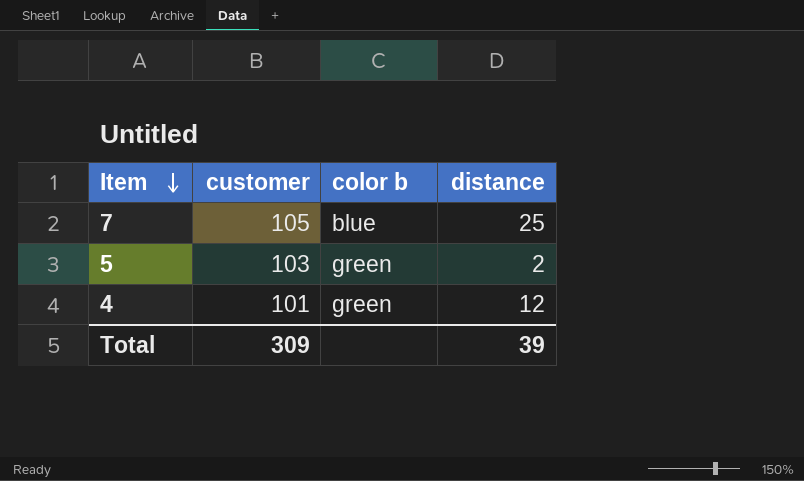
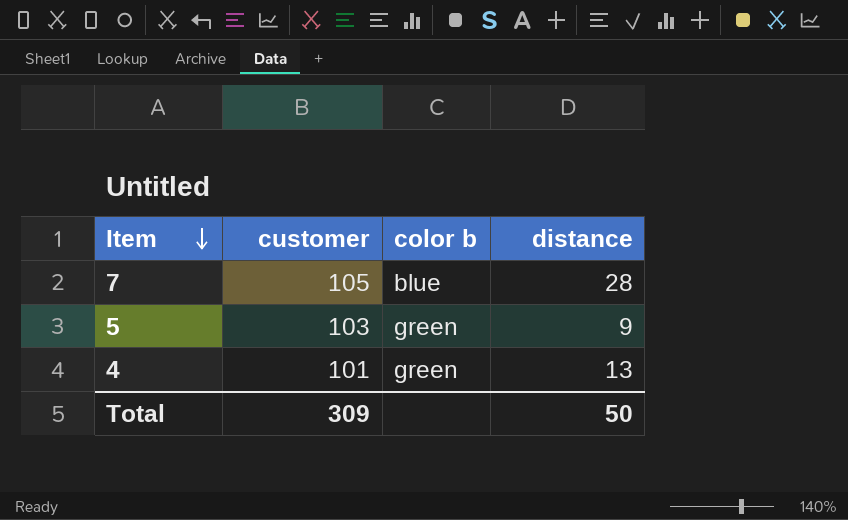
7 | distance: 25 -> 28
5 | distance: 2 -> 9
4 | distance: 12 -> 13
Total | distance: 39 -> 50

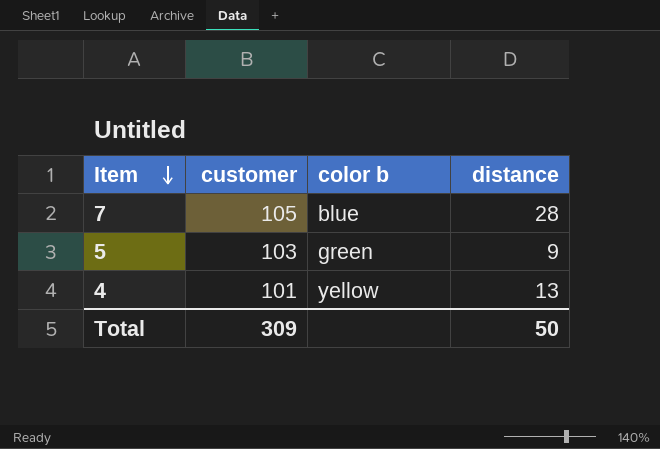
4 | color b: green -> yellow

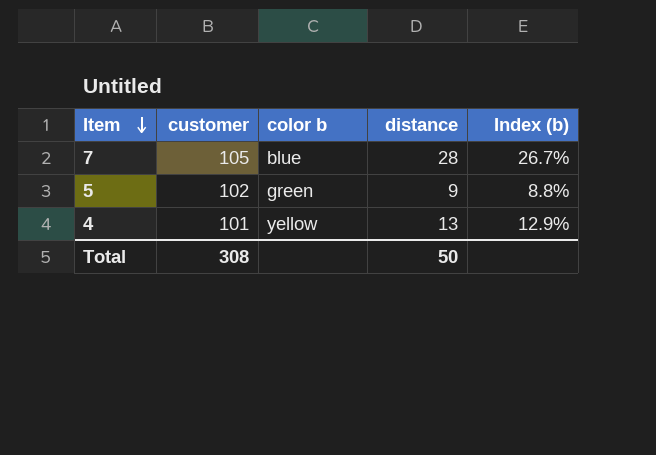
column Index (b) | formula: none -> [distance] / [customer]
5 | customer: 103 -> 102
Total | customer: 309 -> 308

